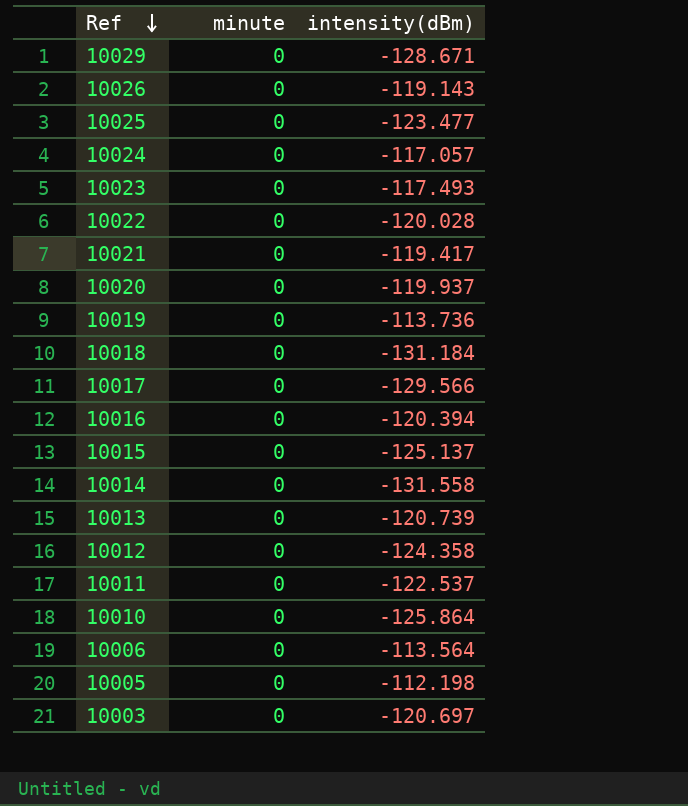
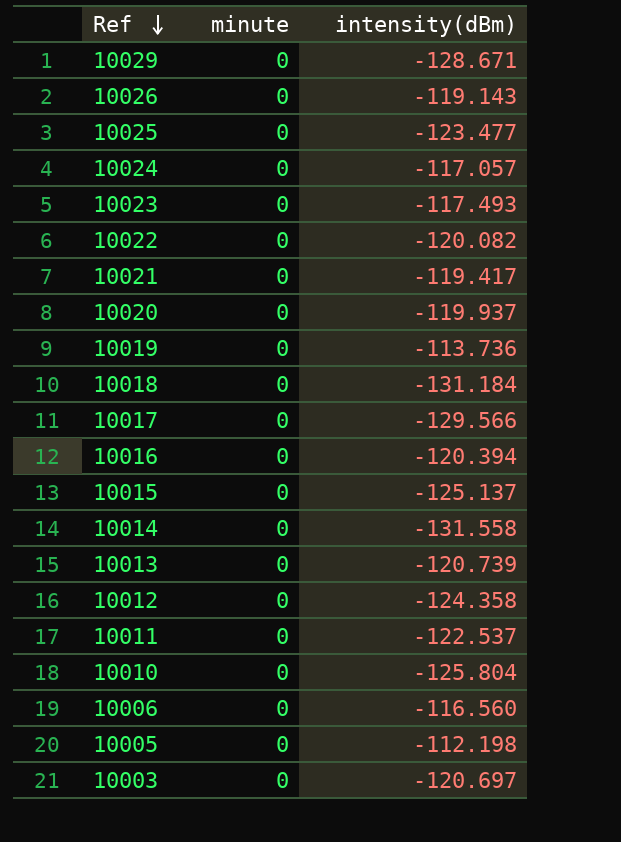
10022 | intensity(dBm): -120.028 -> -120.082
10010 | intensity(dBm): -125.864 -> -125.804
10006 | intensity(dBm): -113.564 -> -116.560

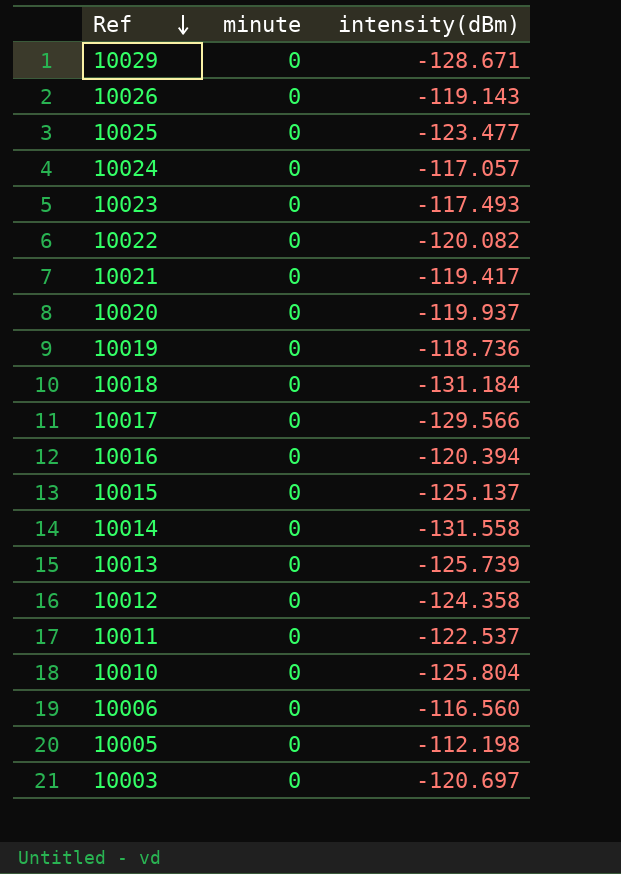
10019 | intensity(dBm): -113.736 -> -118.736
10013 | intensity(dBm): -120.739 -> -125.739

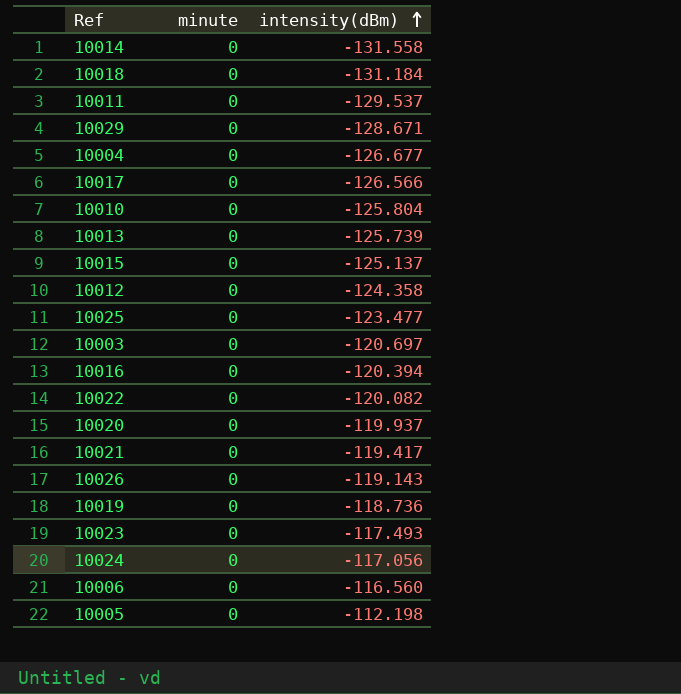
row order: Ref descending -> intensity(dBm) ascending
10011 | intensity(dBm): -122.537 -> -129.537
row 10004: none -> 0 | -126.677
10017 | intensity(dBm): -129.566 -> -126.566
10024 | intensity(dBm): -117.057 -> -117.056

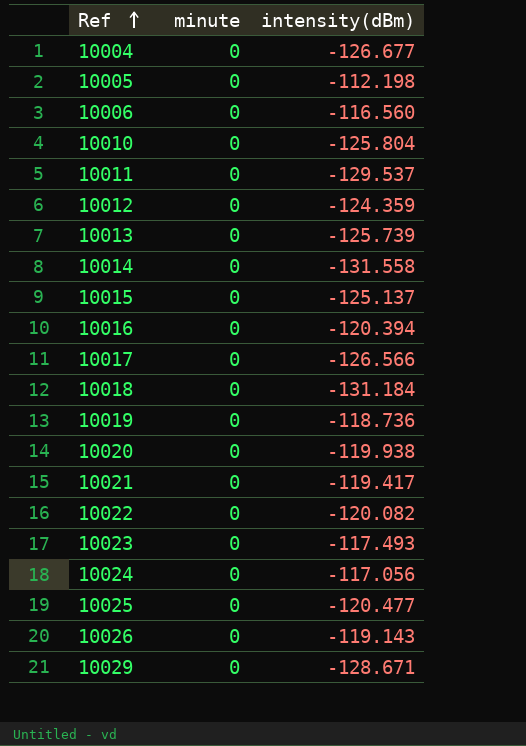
row order: intensity(dBm) ascending -> Ref ascending
row 10003: 0 | -120.697 -> none
10012 | intensity(dBm): -124.358 -> -124.359
10020 | intensity(dBm): -119.937 -> -119.938
10025 | intensity(dBm): -123.477 -> -120.477

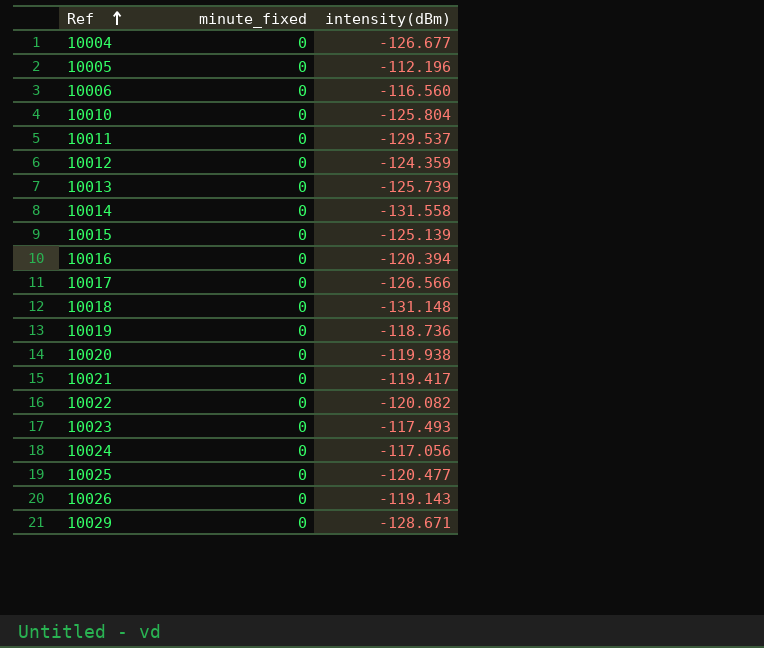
column name: minute -> minute_fixed
10005 | intensity(dBm): -112.198 -> -112.196
10015 | intensity(dBm): -125.137 -> -125.139
10018 | intensity(dBm): -131.184 -> -131.148

